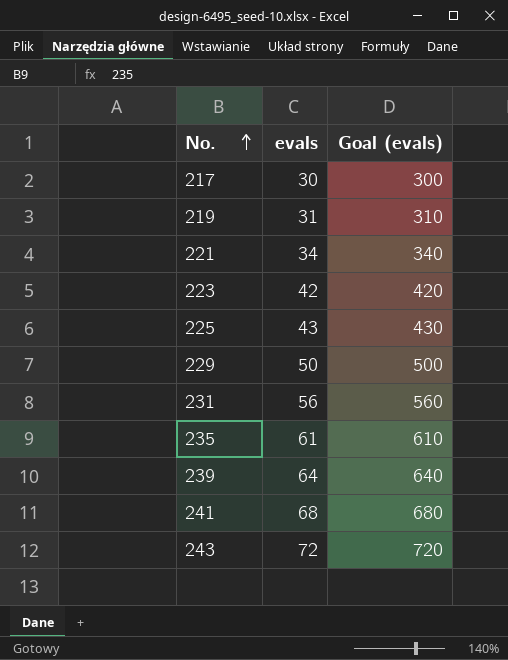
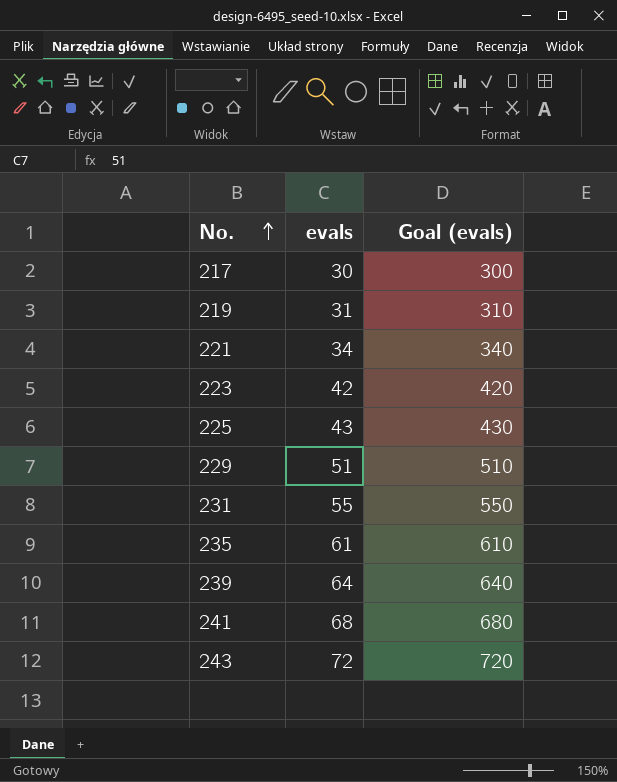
229 | evals: 50 -> 51
229 | Goal (evals): 500 -> 510
231 | evals: 56 -> 55
231 | Goal (evals): 560 -> 550

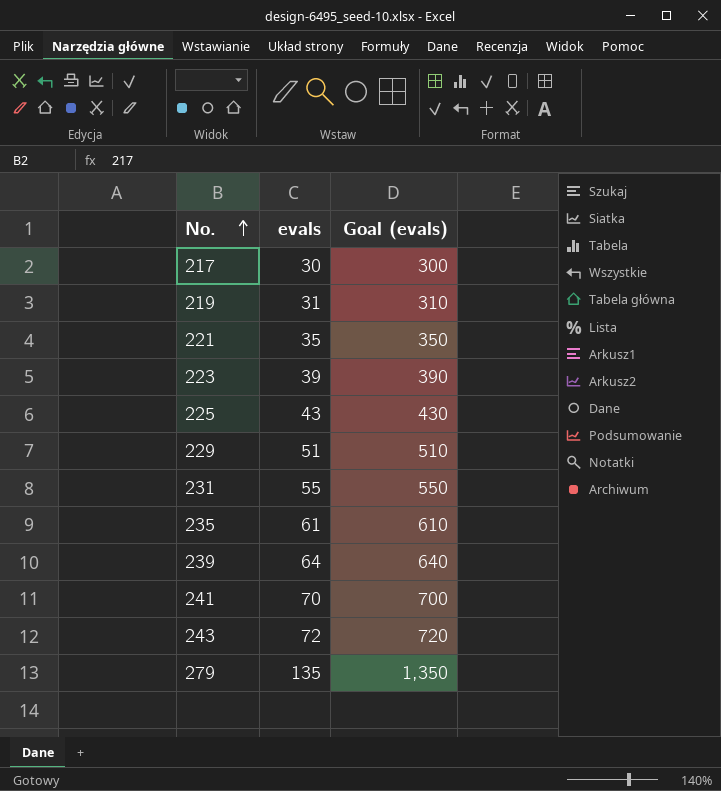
221 | evals: 34 -> 35
221 | Goal (evals): 340 -> 350
223 | evals: 42 -> 39
223 | Goal (evals): 420 -> 390
241 | evals: 68 -> 70
241 | Goal (evals): 680 -> 700
row 279: none -> 135 | 1,350

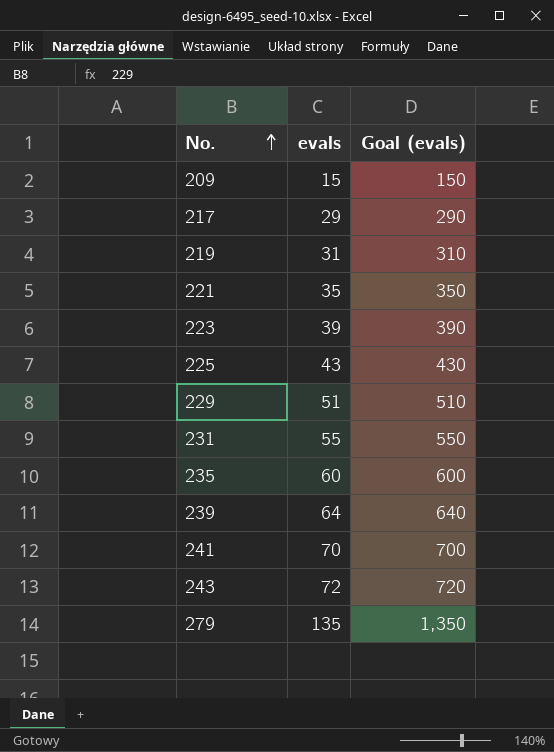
row 209: none -> 15 | 150
217 | evals: 30 -> 29
217 | Goal (evals): 300 -> 290
235 | evals: 61 -> 60
235 | Goal (evals): 610 -> 600

